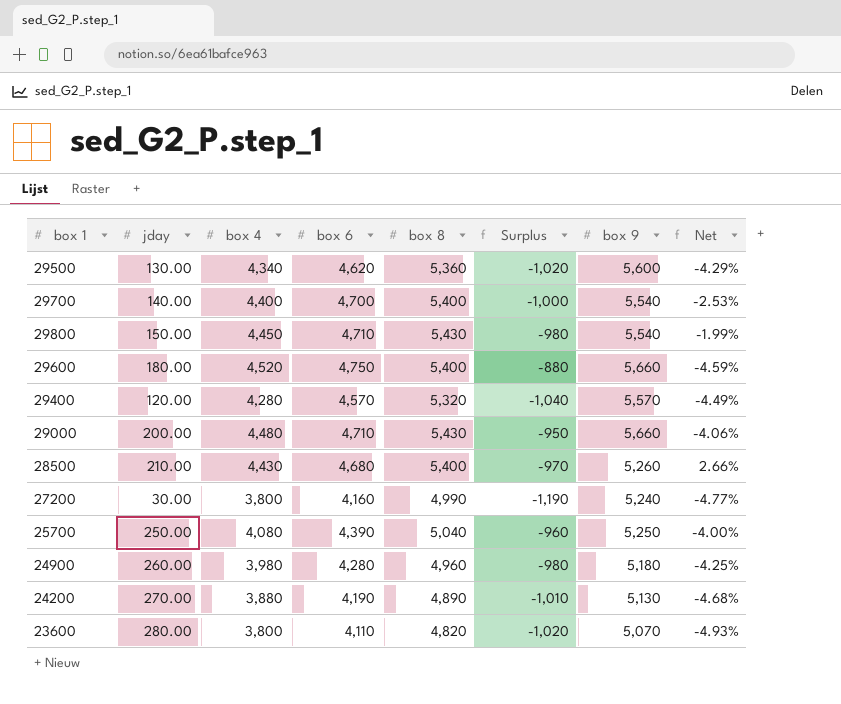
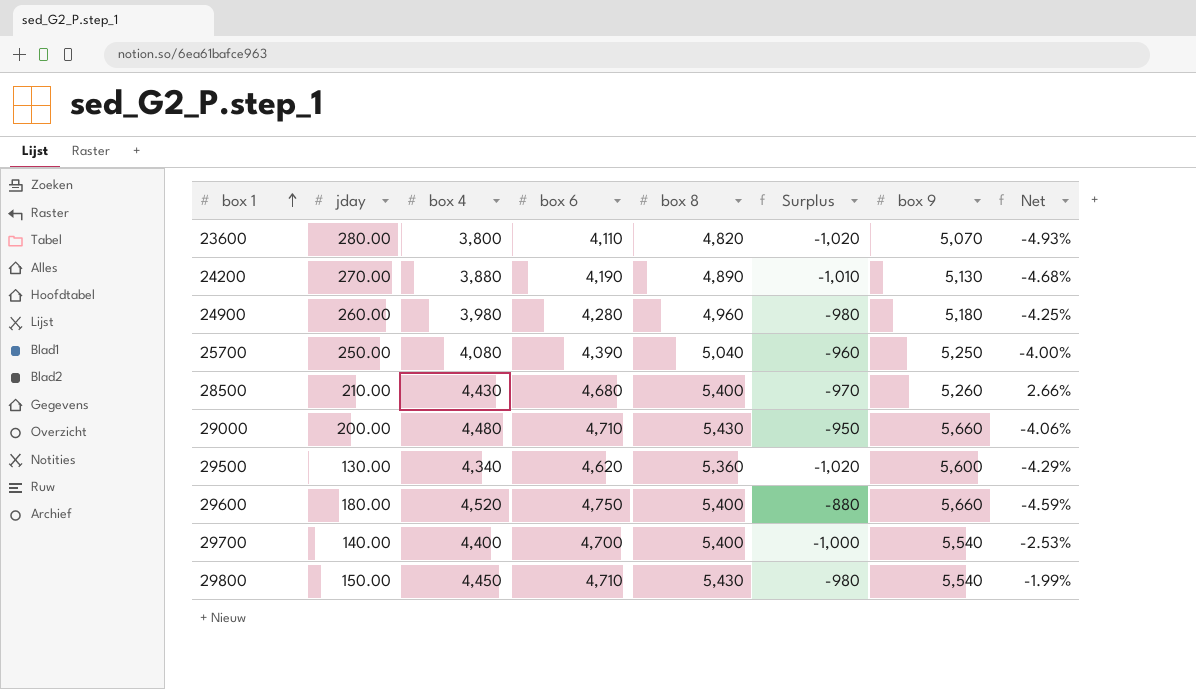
row order: none -> box 1 ascending
row 29400: 120.00 | 4,280 | 4,570 | 5,320 | -1,040 | 5,570 | -4.49% -> none
row 27200: 30.00 | 3,800 | 4,160 | 4,990 | -1,190 | 5,240 | -4.77% -> none

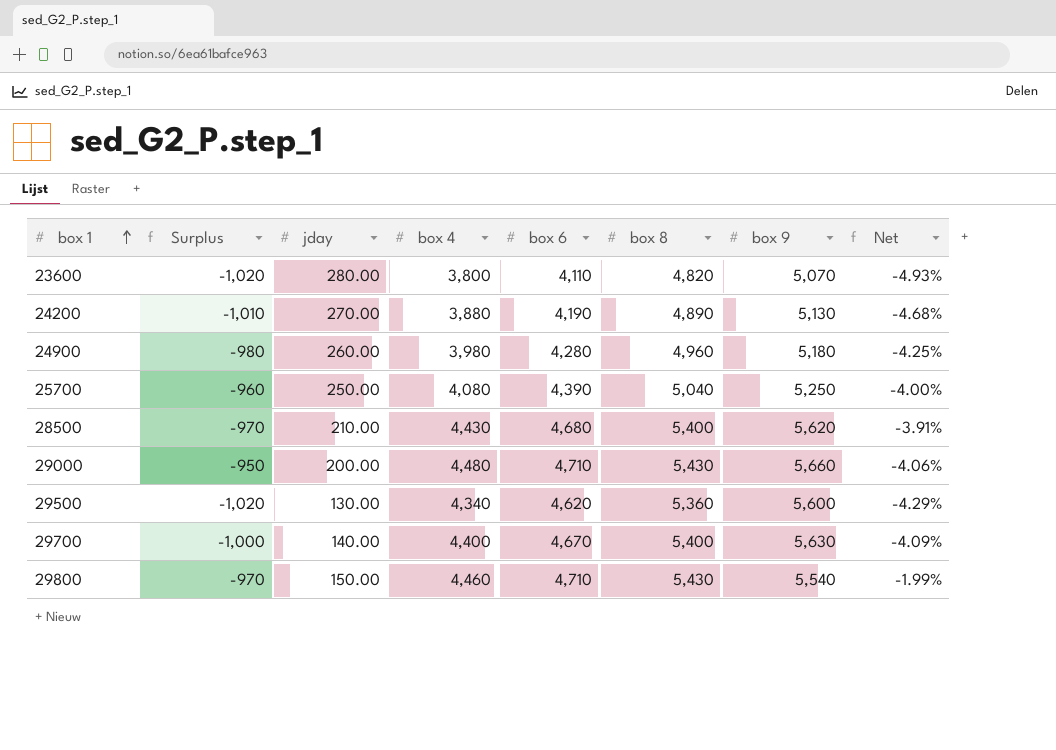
column Surplus | position: 6 -> 2
row 29600: 180.00 | 4,520 | 4,750 | 5,400 | -880 | 5,660 | -4.59% -> none
28500 | box 9: 5,260 -> 5,620
28500 | Net: 2.66% -> -3.91%
29700 | box 6: 4,700 -> 4,670
29700 | box 9: 5,540 -> 5,630
29700 | Net: -2.53% -> -4.09%
29800 | Surplus: -980 -> -970
29800 | box 4: 4,450 -> 4,460

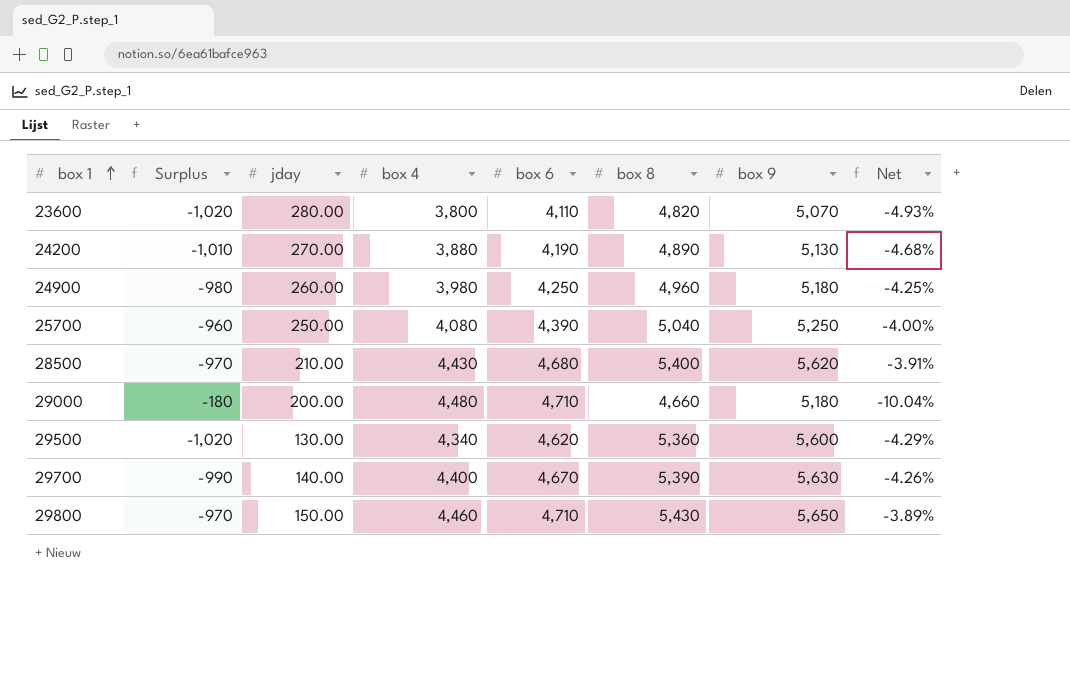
24900 | box 6: 4,280 -> 4,250
29000 | Surplus: -950 -> -180
29000 | box 8: 5,430 -> 4,660
29000 | box 9: 5,660 -> 5,180
29000 | Net: -4.06% -> -10.04%
29700 | Surplus: -1,000 -> -990
29700 | box 8: 5,400 -> 5,390
29700 | Net: -4.09% -> -4.26%
29800 | box 9: 5,540 -> 5,650
29800 | Net: -1.99% -> -3.89%

